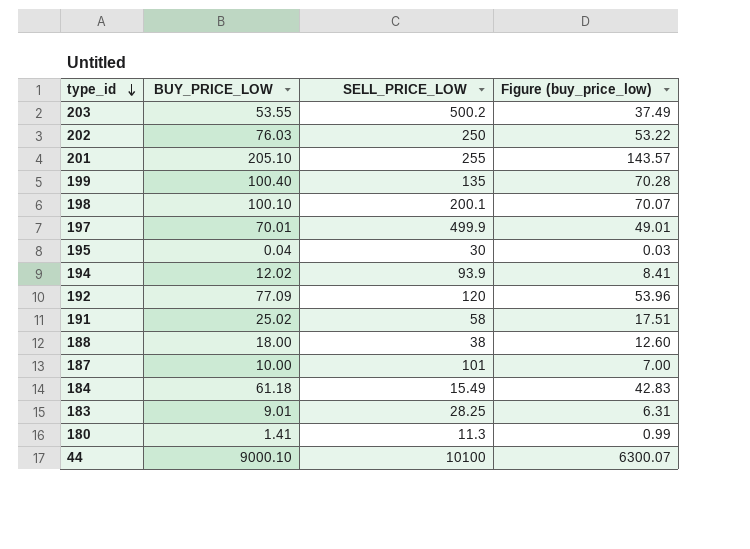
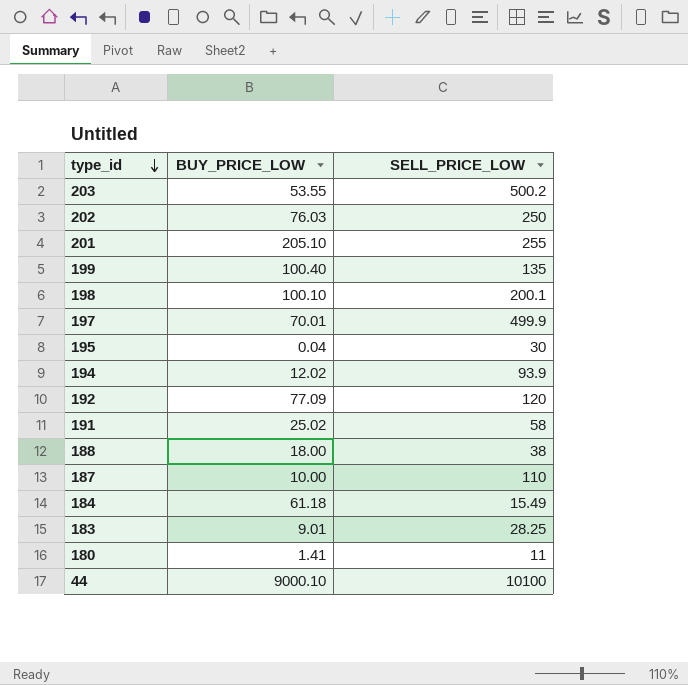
column Figure (buy_price_low) | formula: [BUY_PRICE_LOW] * 0.7 -> none
187 | SELL_PRICE_LOW: 101 -> 110
180 | SELL_PRICE_LOW: 11.3 -> 11

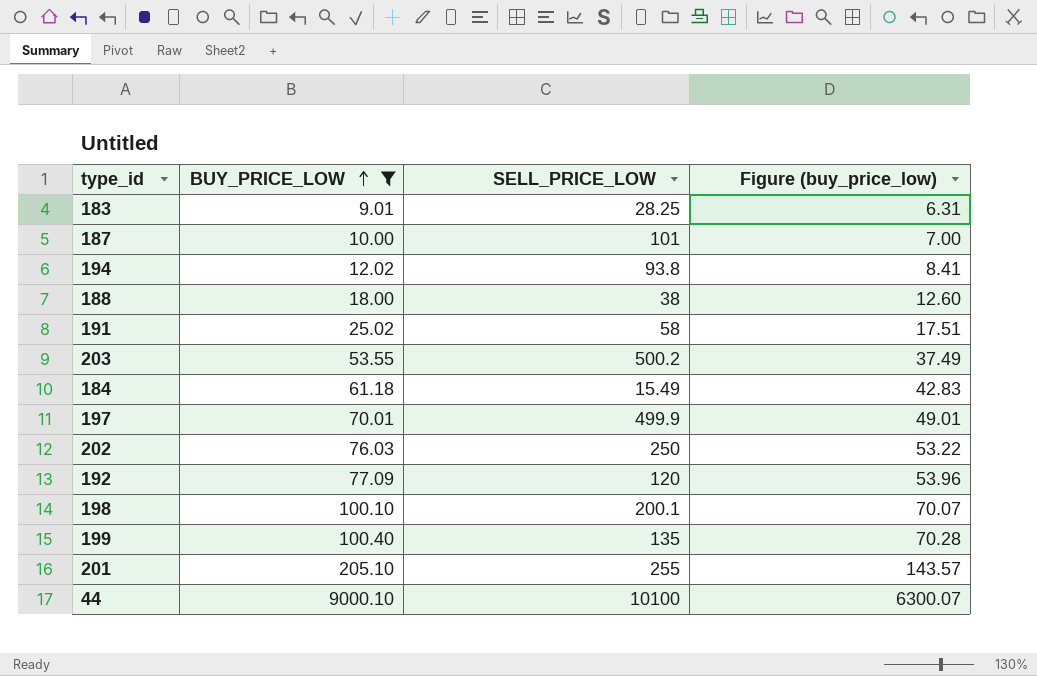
filter: none -> BUY_PRICE_LOW >= 9.01
row order: type_id descending -> BUY_PRICE_LOW ascending
column Figure (buy_price_low) | formula: none -> [BUY_PRICE_LOW] * 0.7
187 | SELL_PRICE_LOW: 110 -> 101
194 | SELL_PRICE_LOW: 93.9 -> 93.8

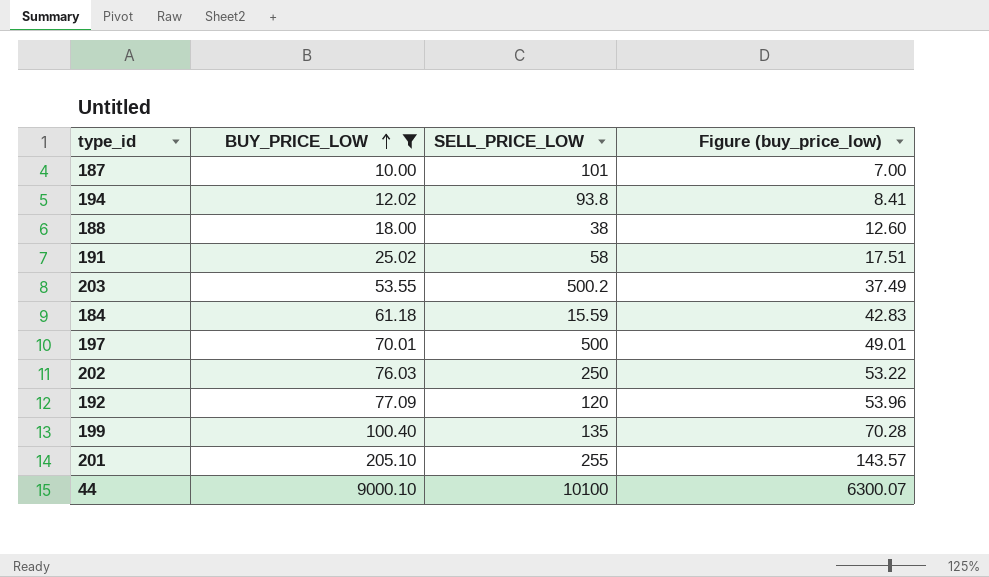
row 183: 9.01 | 28.25 | 6.31 -> none
row 198: 100.10 | 200.1 | 70.07 -> none
184 | SELL_PRICE_LOW: 15.49 -> 15.59
197 | SELL_PRICE_LOW: 499.9 -> 500

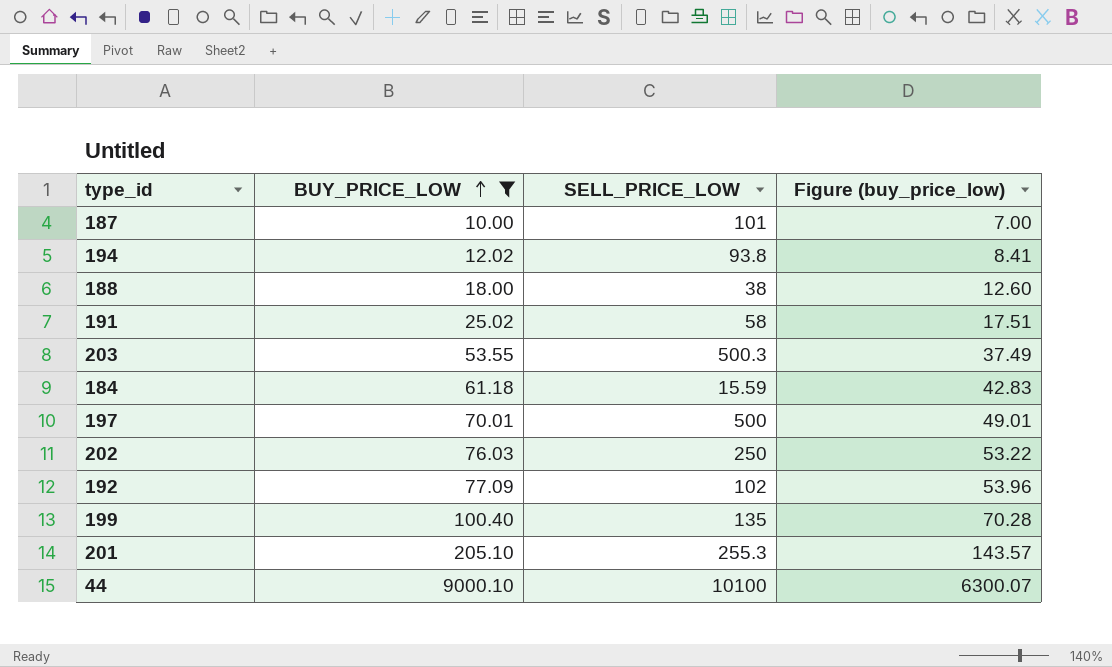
203 | SELL_PRICE_LOW: 500.2 -> 500.3
192 | SELL_PRICE_LOW: 120 -> 102
201 | SELL_PRICE_LOW: 255 -> 255.3

